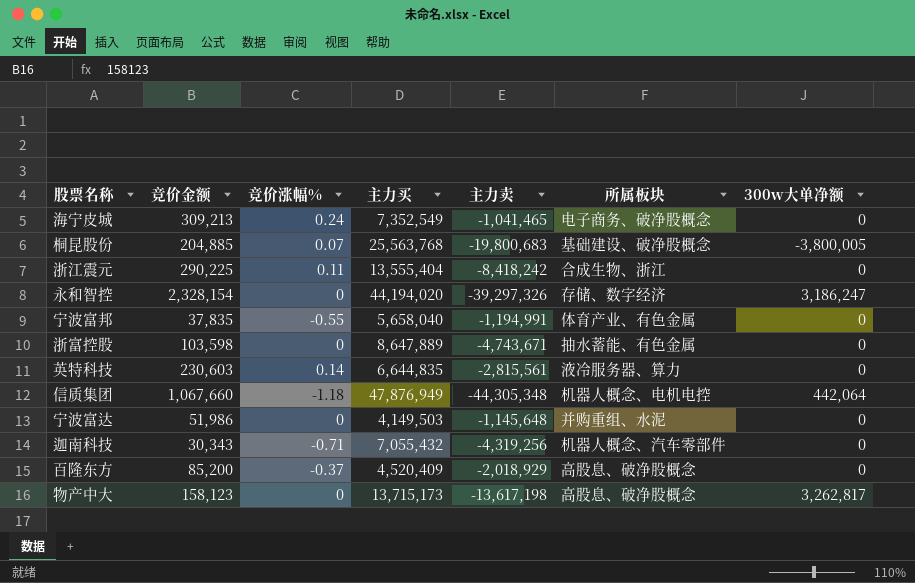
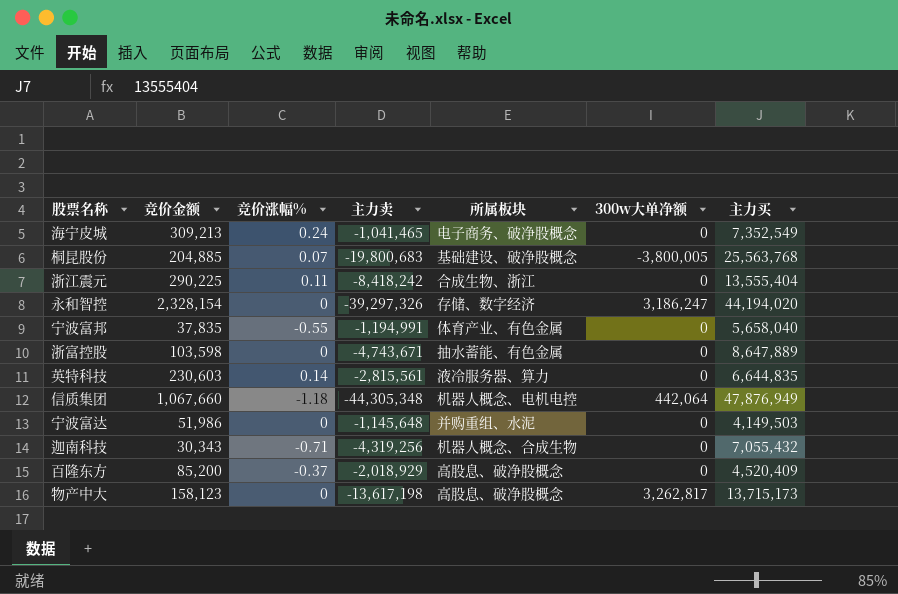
column 主力买 | position: 4 -> 7
迦南科技 | 所属板块: 机器人概念、汽车零部件 -> 机器人概念、合成生物

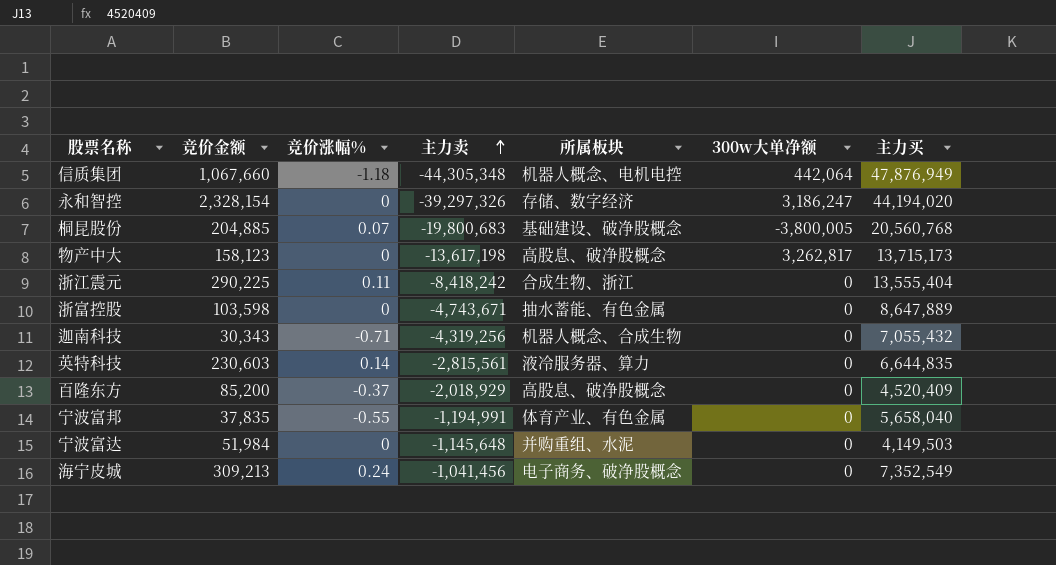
row order: none -> 主力卖 ascending
桐昆股份 | 主力买: 25,563,768 -> 20,560,768
宁波富达 | 竞价金额: 51,986 -> 51,984
海宁皮城 | 主力卖: -1,041,465 -> -1,041,456

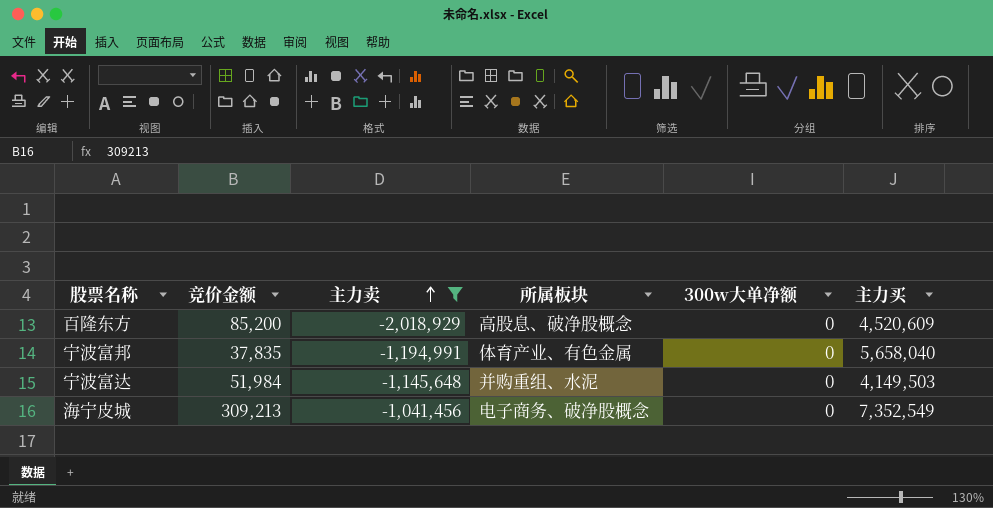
filter: none -> 主力卖 >= -2,018,929
column 竞价涨幅% | position: 3 -> none
百隆东方 | 主力买: 4,520,409 -> 4,520,609

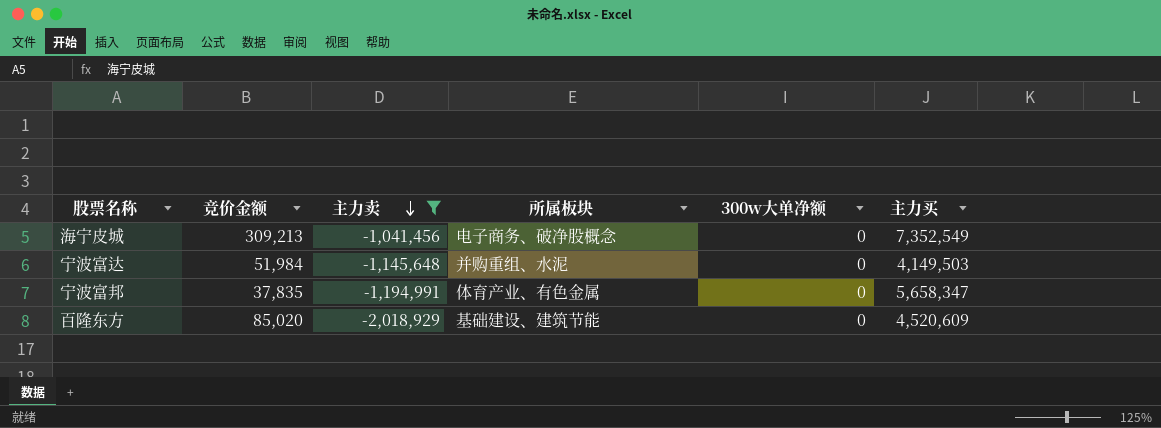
row order: 主力卖 ascending -> 主力卖 descending
宁波富邦 | 主力买: 5,658,040 -> 5,658,347
百隆东方 | 竞价金额: 85,200 -> 85,020
百隆东方 | 所属板块: 高股息、破净股概念 -> 基础建设、建筑节能

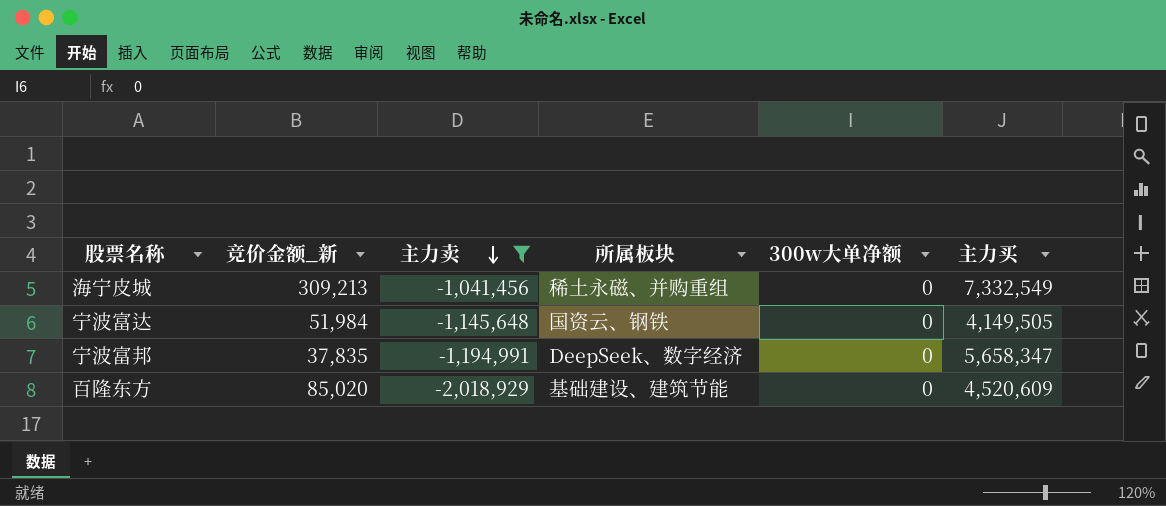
column name: 竞价金额 -> 竞价金额_新
海宁皮城 | 所属板块: 电子商务、破净股概念 -> 稀土永磁、并购重组
海宁皮城 | 主力买: 7,352,549 -> 7,332,549
宁波富达 | 所属板块: 并购重组、水泥 -> 国资云、钢铁
宁波富达 | 主力买: 4,149,503 -> 4,149,505
宁波富邦 | 所属板块: 体育产业、有色金属 -> DeepSeek、数字经济

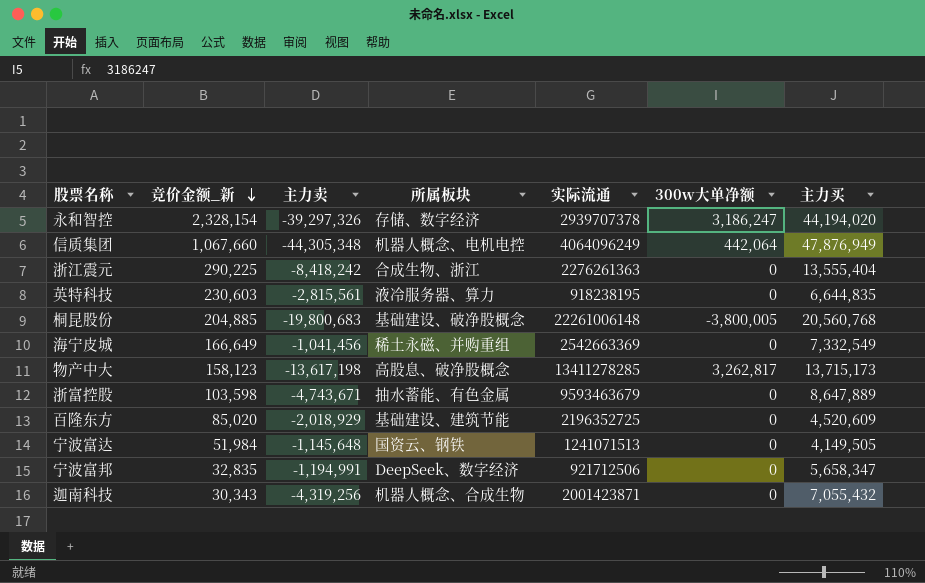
filter: 主力卖 >= -2,018,929 -> none
row order: 主力卖 descending -> 竞价金额_新 descending
column 实际流通 | position: none -> 5
海宁皮城 | 竞价金额_新: 309,213 -> 166,649
宁波富邦 | 竞价金额_新: 37,835 -> 32,835

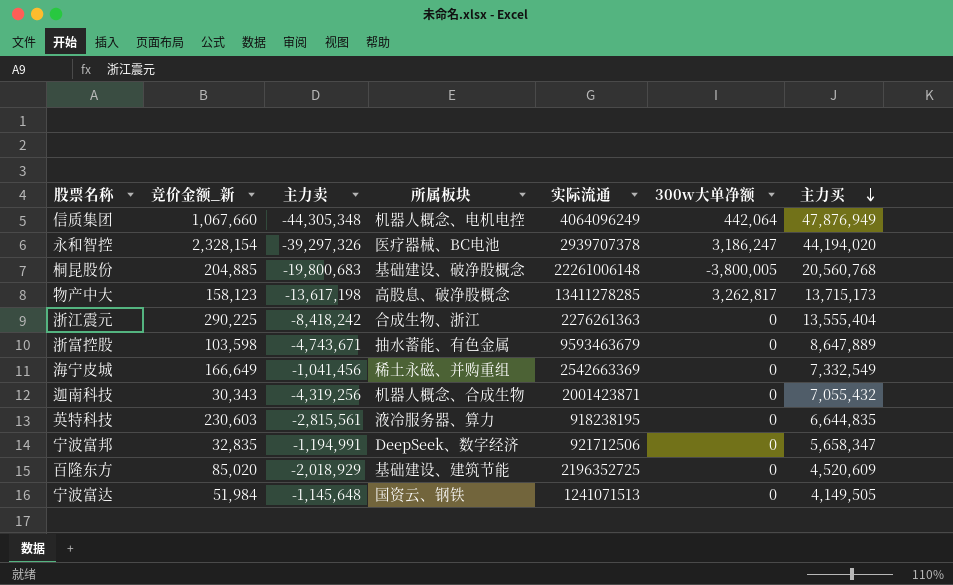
row order: 竞价金额_新 descending -> 主力买 descending
永和智控 | 所属板块: 存储、数字经济 -> 医疗器械、BC电池

